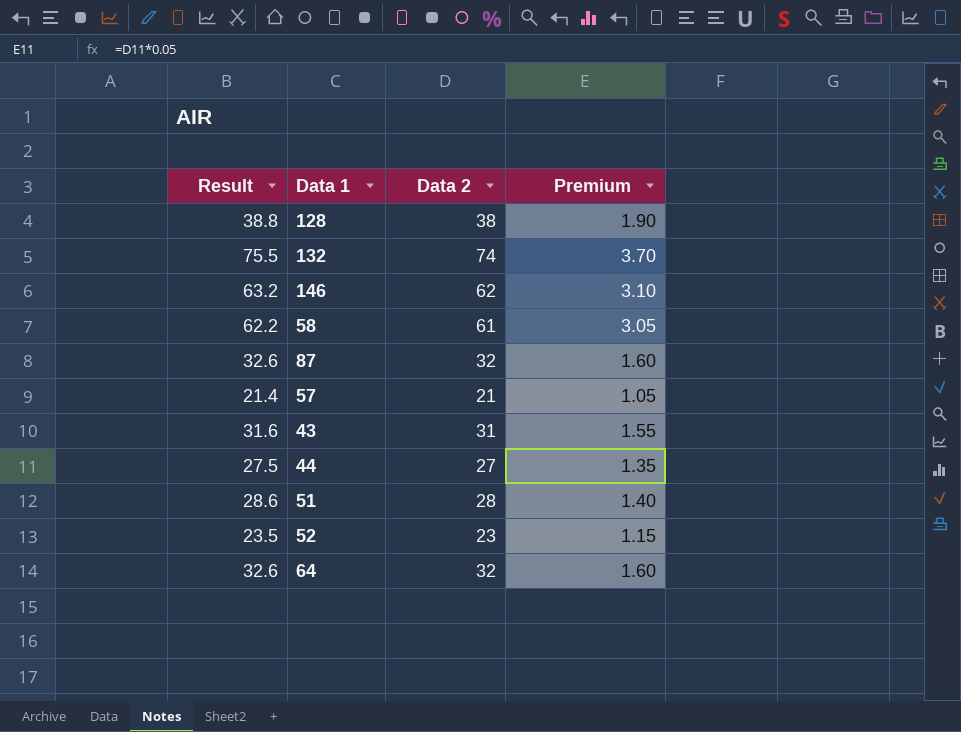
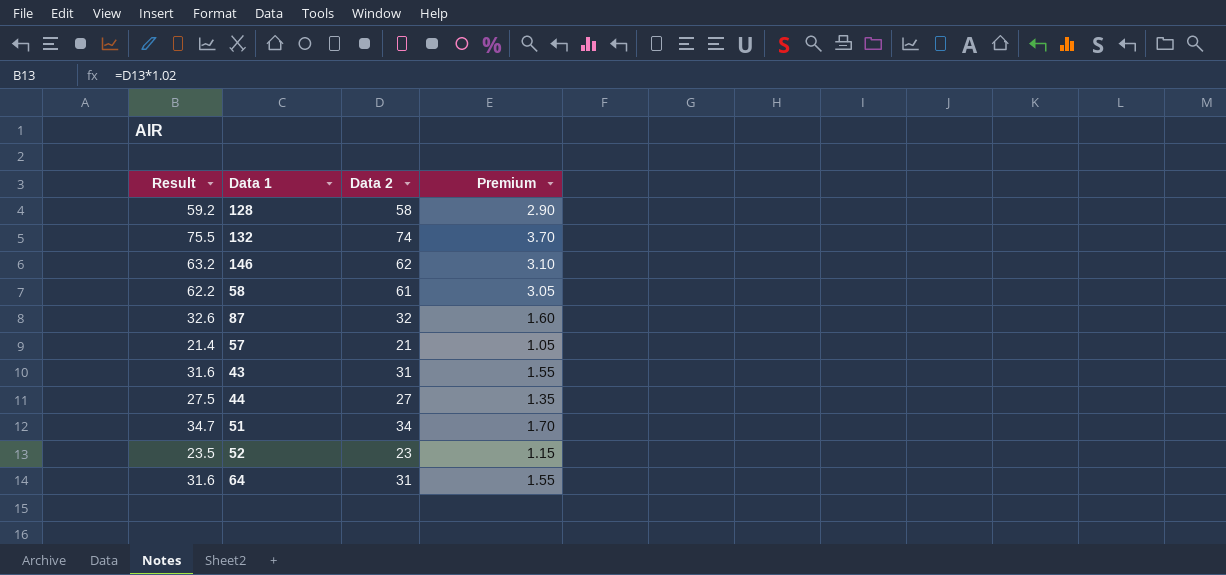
128 | Result: 38.8 -> 59.2
128 | Data 2: 38 -> 58
128 | Premium: 1.90 -> 2.90
51 | Result: 28.6 -> 34.7
51 | Data 2: 28 -> 34
51 | Premium: 1.40 -> 1.70
64 | Result: 32.6 -> 31.6
64 | Data 2: 32 -> 31
64 | Premium: 1.60 -> 1.55

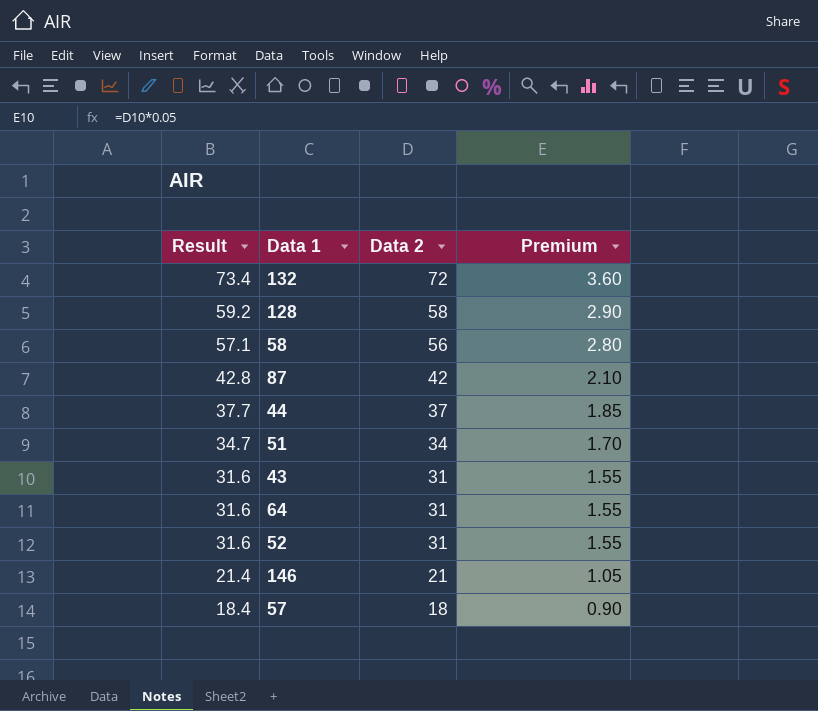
row order: none -> Result descending
132 | Result: 75.5 -> 73.4
132 | Data 2: 74 -> 72
132 | Premium: 3.70 -> 3.60
58 | Result: 62.2 -> 57.1
58 | Data 2: 61 -> 56
58 | Premium: 3.05 -> 2.80
87 | Result: 32.6 -> 42.8
87 | Data 2: 32 -> 42
87 | Premium: 1.60 -> 2.10
44 | Result: 27.5 -> 37.7
44 | Data 2: 27 -> 37
44 | Premium: 1.35 -> 1.85
52 | Result: 23.5 -> 31.6
52 | Data 2: 23 -> 31
52 | Premium: 1.15 -> 1.55
146 | Result: 63.2 -> 21.4
146 | Data 2: 62 -> 21
146 | Premium: 3.10 -> 1.05
57 | Result: 21.4 -> 18.4
57 | Data 2: 21 -> 18
57 | Premium: 1.05 -> 0.90

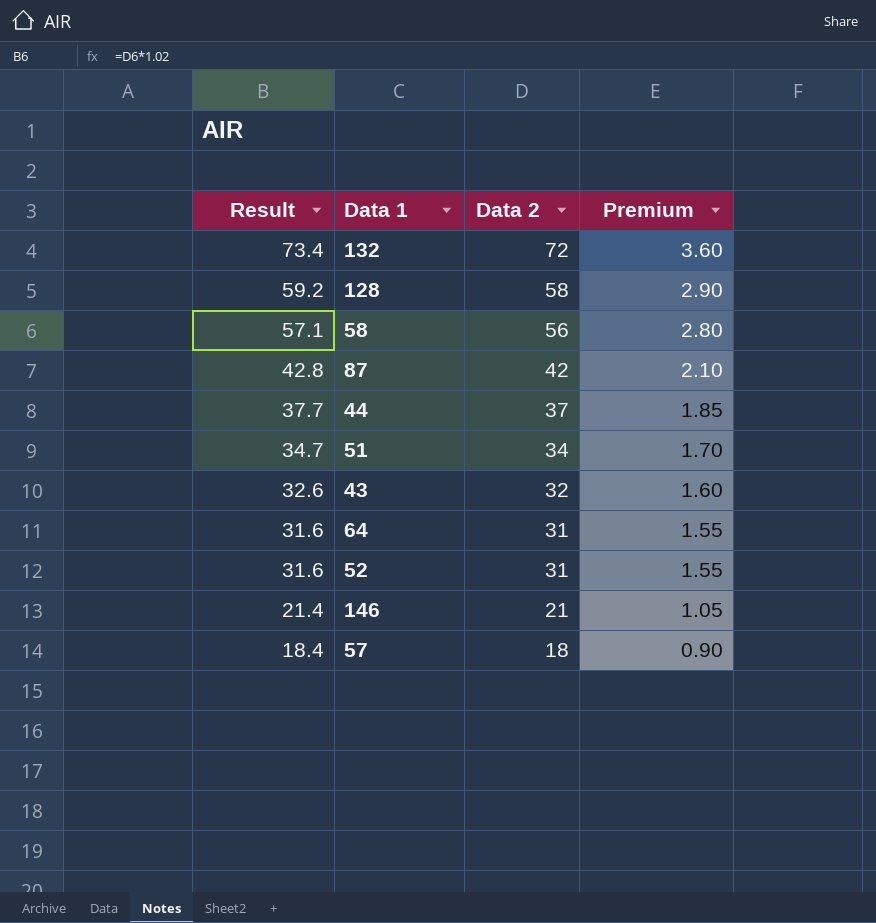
43 | Result: 31.6 -> 32.6
43 | Data 2: 31 -> 32
43 | Premium: 1.55 -> 1.60

